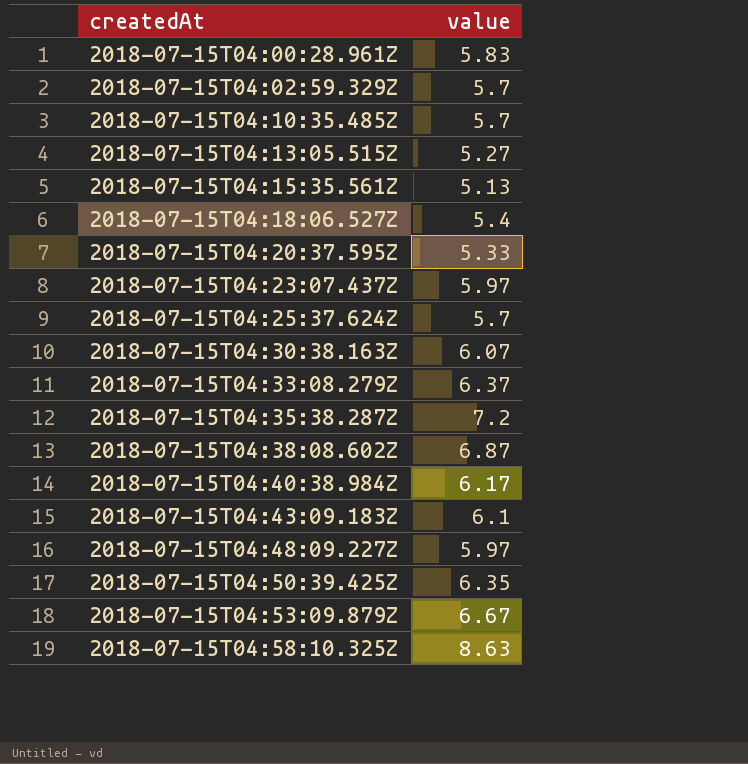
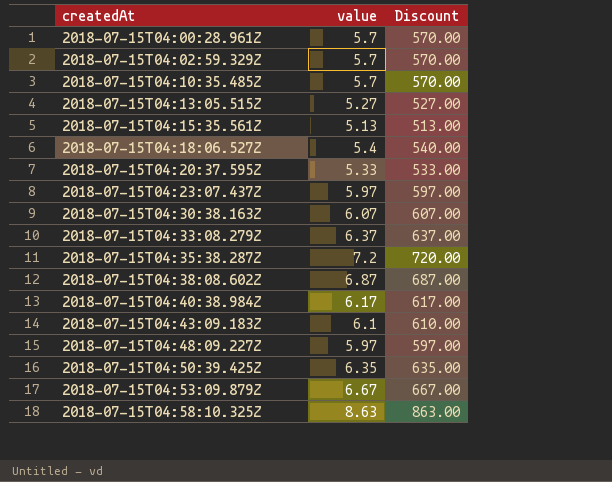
column Discount | formula: none -> [value] * 100
row 2018-07-15T04:25:37.624Z: 5.7 -> none
2018-07-15T04:00:28.961Z | value: 5.83 -> 5.7

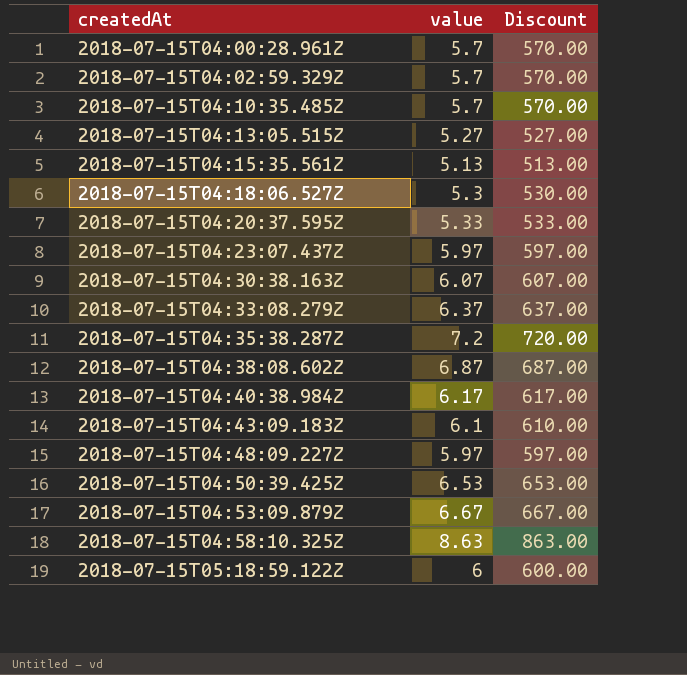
2018-07-15T04:18:06.527Z | value: 5.4 -> 5.3
2018-07-15T04:18:06.527Z | Discount: 540.00 -> 530.00
2018-07-15T04:50:39.425Z | value: 6.35 -> 6.53
2018-07-15T04:50:39.425Z | Discount: 635.00 -> 653.00
row 2018-07-15T05:18:59.122Z: none -> 6 | 600.00

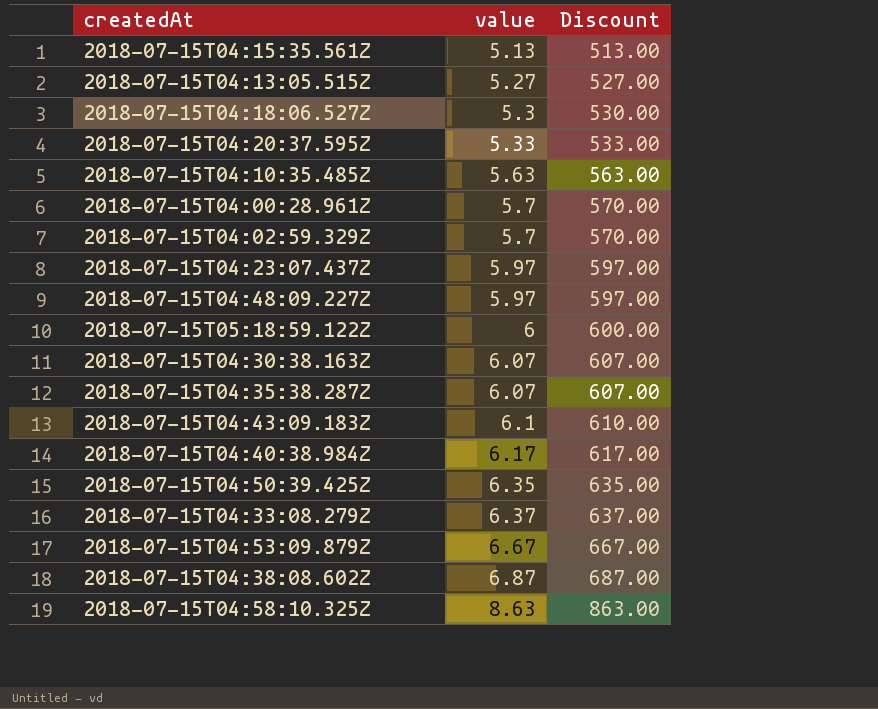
row order: createdAt ascending -> value ascending
2018-07-15T04:10:35.485Z | value: 5.7 -> 5.63
2018-07-15T04:10:35.485Z | Discount: 570.00 -> 563.00
2018-07-15T04:35:38.287Z | value: 7.2 -> 6.07
2018-07-15T04:35:38.287Z | Discount: 720.00 -> 607.00
2018-07-15T04:50:39.425Z | value: 6.53 -> 6.35
2018-07-15T04:50:39.425Z | Discount: 653.00 -> 635.00

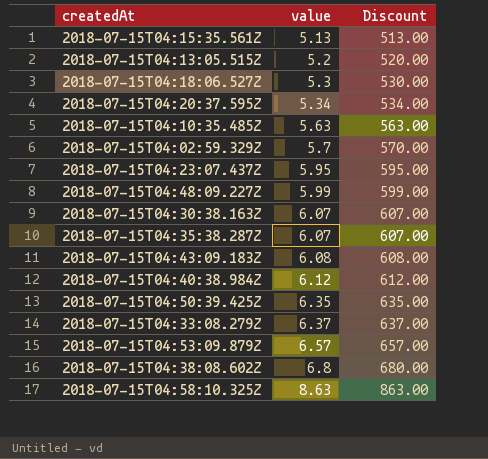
row 2018-07-15T04:00:28.961Z: 5.7 | 570.00 -> none
row 2018-07-15T05:18:59.122Z: 6 | 600.00 -> none
2018-07-15T04:13:05.515Z | value: 5.27 -> 5.2
2018-07-15T04:13:05.515Z | Discount: 527.00 -> 520.00
2018-07-15T04:20:37.595Z | value: 5.33 -> 5.34
2018-07-15T04:20:37.595Z | Discount: 533.00 -> 534.00
2018-07-15T04:23:07.437Z | value: 5.97 -> 5.95
2018-07-15T04:23:07.437Z | Discount: 597.00 -> 595.00
2018-07-15T04:48:09.227Z | value: 5.97 -> 5.99
2018-07-15T04:48:09.227Z | Discount: 597.00 -> 599.00
2018-07-15T04:43:09.183Z | value: 6.1 -> 6.08
2018-07-15T04:43:09.183Z | Discount: 610.00 -> 608.00
2018-07-15T04:40:38.984Z | value: 6.17 -> 6.12
2018-07-15T04:40:38.984Z | Discount: 617.00 -> 612.00
2018-07-15T04:53:09.879Z | value: 6.67 -> 6.57
2018-07-15T04:53:09.879Z | Discount: 667.00 -> 657.00
2018-07-15T04:38:08.602Z | value: 6.87 -> 6.8
2018-07-15T04:38:08.602Z | Discount: 687.00 -> 680.00

